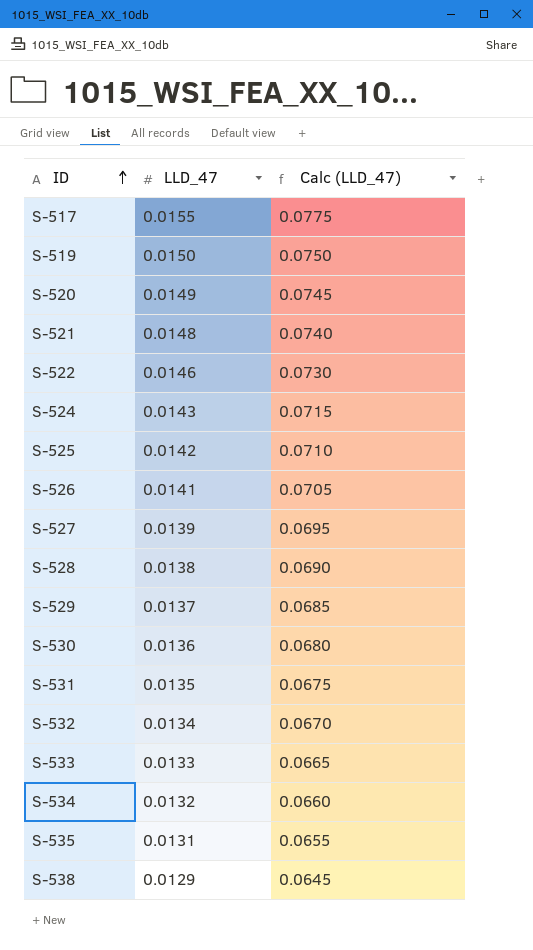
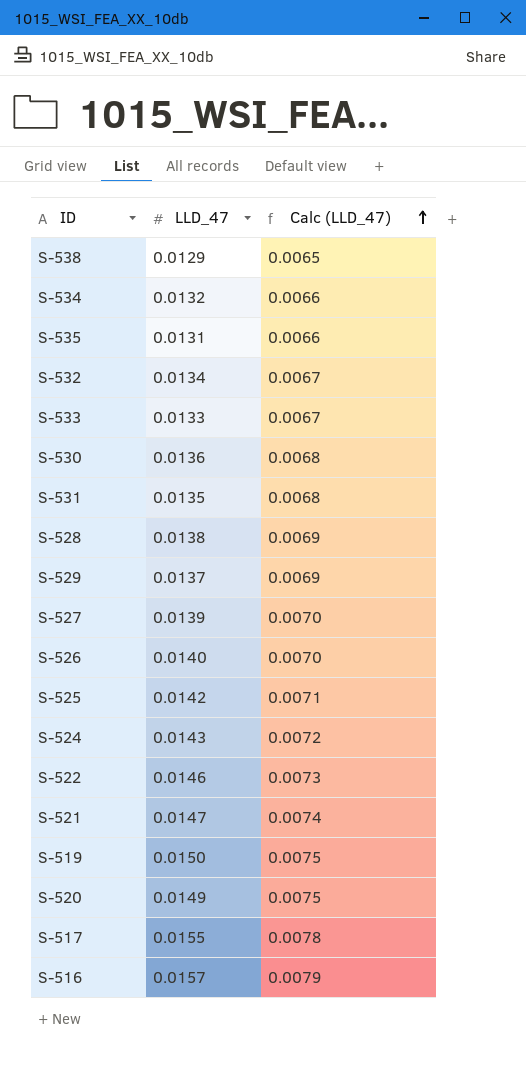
row order: ID ascending -> Calc (LLD_47) ascending
column Calc (LLD_47) | formula: [LLD_47] * 5 -> [LLD_47] * 0.5
S-526 | LLD_47: 0.0141 -> 0.0140
S-521 | LLD_47: 0.0148 -> 0.0147
row S-516: none -> 0.0157 | 0.0079

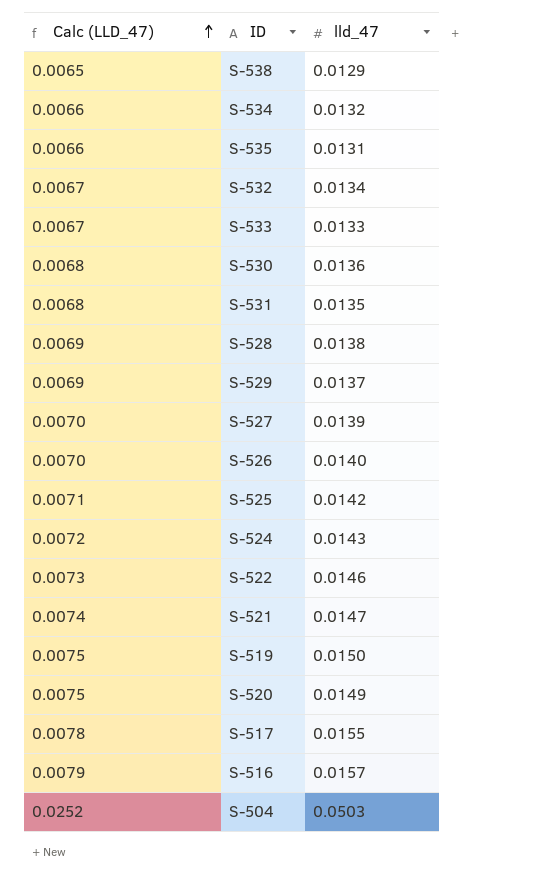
column Calc (LLD_47) | position: 3 -> 1
column name: LLD_47 -> lld_47
row S-504: none -> 0.0252 | 0.0503

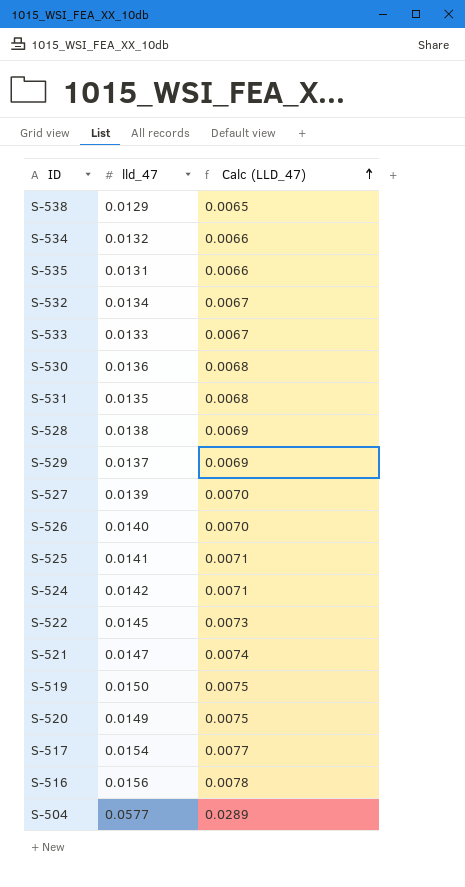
column Calc (LLD_47) | position: 1 -> 3
S-525 | lld_47: 0.0142 -> 0.0141
S-524 | lld_47: 0.0143 -> 0.0142
S-524 | Calc (LLD_47): 0.0072 -> 0.0071
S-522 | lld_47: 0.0146 -> 0.0145
S-517 | lld_47: 0.0155 -> 0.0154
S-517 | Calc (LLD_47): 0.0078 -> 0.0077
S-516 | lld_47: 0.0157 -> 0.0156
S-516 | Calc (LLD_47): 0.0079 -> 0.0078
S-504 | lld_47: 0.0503 -> 0.0577
S-504 | Calc (LLD_47): 0.0252 -> 0.0289

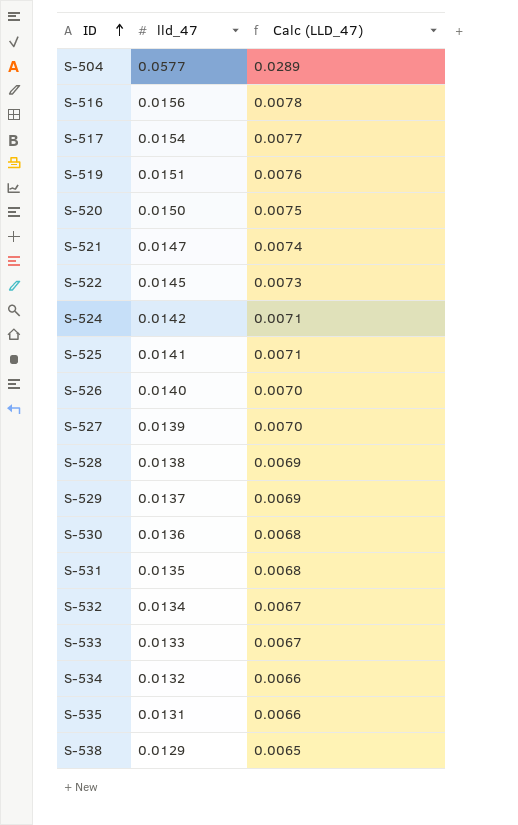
row order: Calc (LLD_47) ascending -> ID ascending
S-519 | lld_47: 0.0150 -> 0.0151
S-519 | Calc (LLD_47): 0.0075 -> 0.0076
S-520 | lld_47: 0.0149 -> 0.0150

